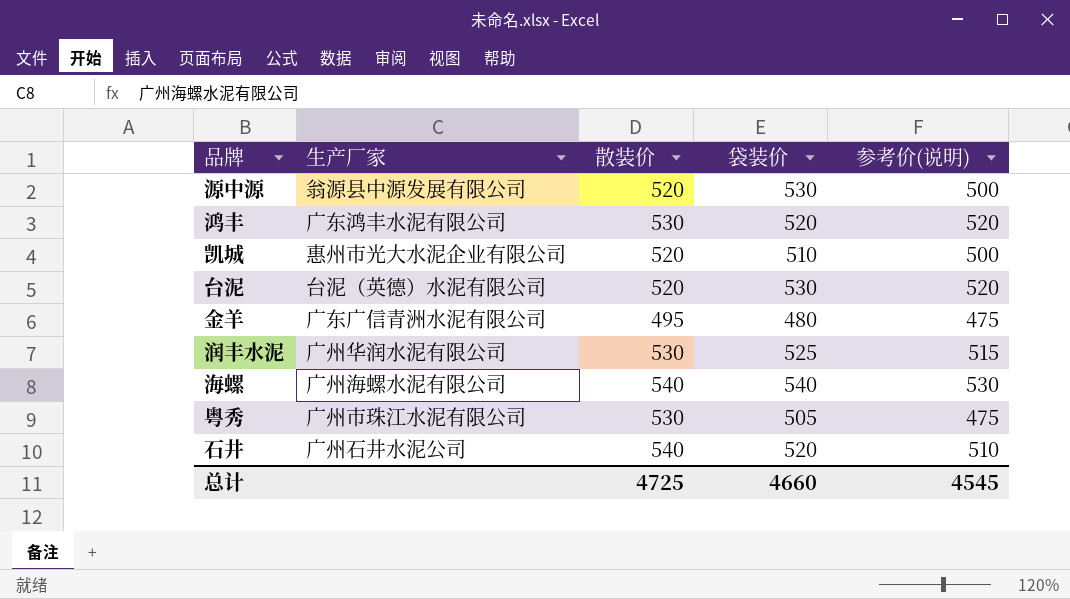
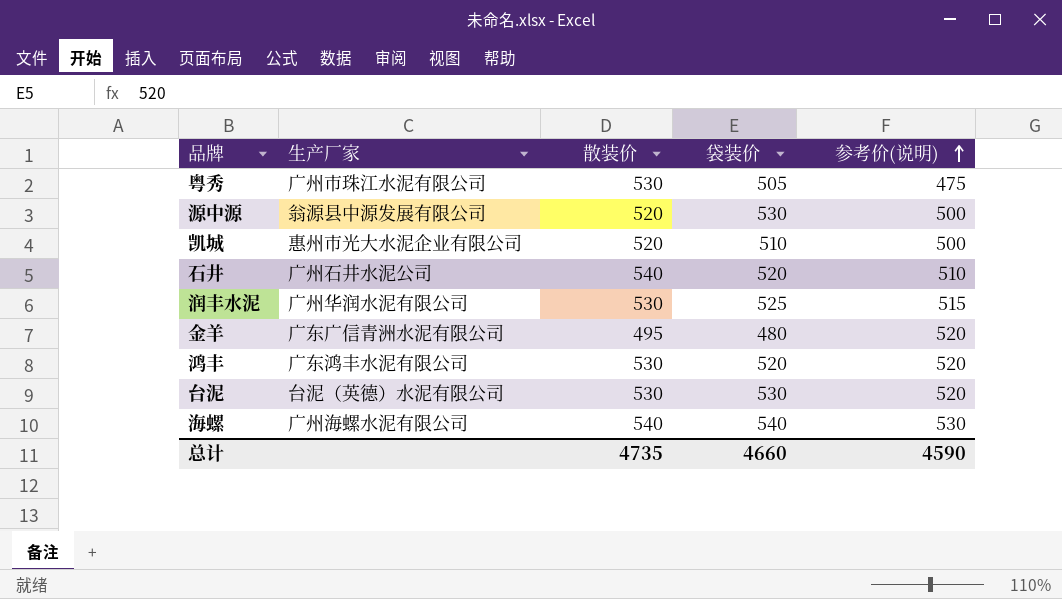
row order: none -> 参考价(说明) ascending
金羊 | 参考价(说明): 475 -> 520
台泥 | 散装价: 520 -> 530
总计 | 散装价: 4725 -> 4735
总计 | 参考价(说明): 4545 -> 4590

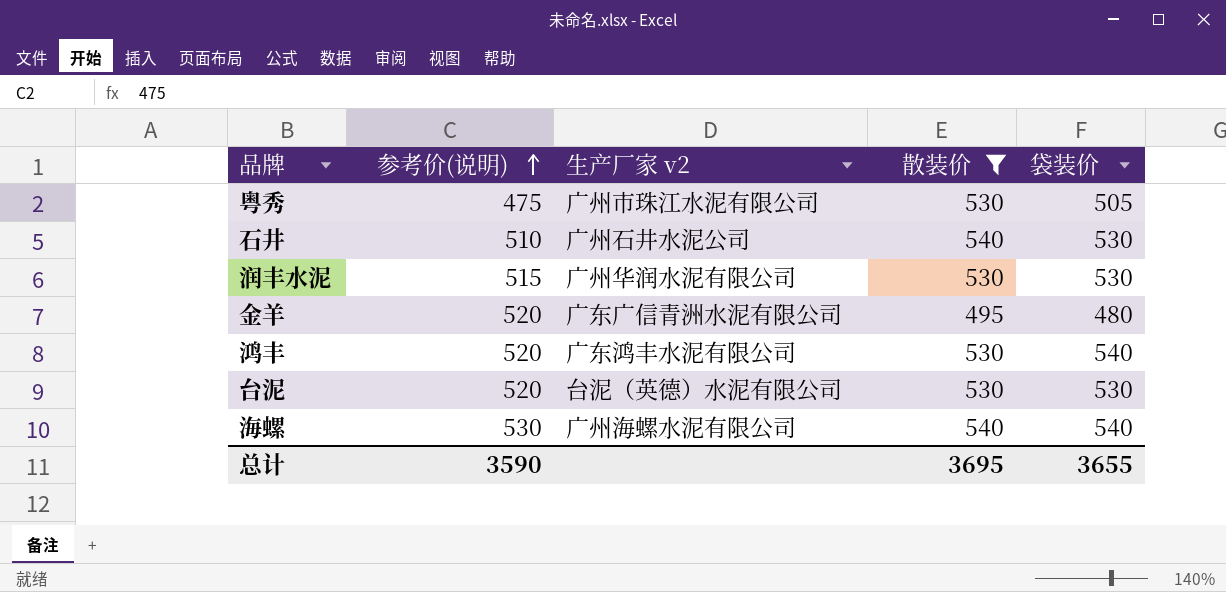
filter: none -> 散装价 != 520
column 参考价(说明) | position: 5 -> 2
column name: 生产厂家 -> 生产厂家 v2
石井 | 袋装价: 520 -> 530
润丰水泥 | 袋装价: 525 -> 530
鸿丰 | 袋装价: 520 -> 540
总计 | 参考价(说明): 4590 -> 3590
总计 | 散装价: 4735 -> 3695
总计 | 袋装价: 4660 -> 3655

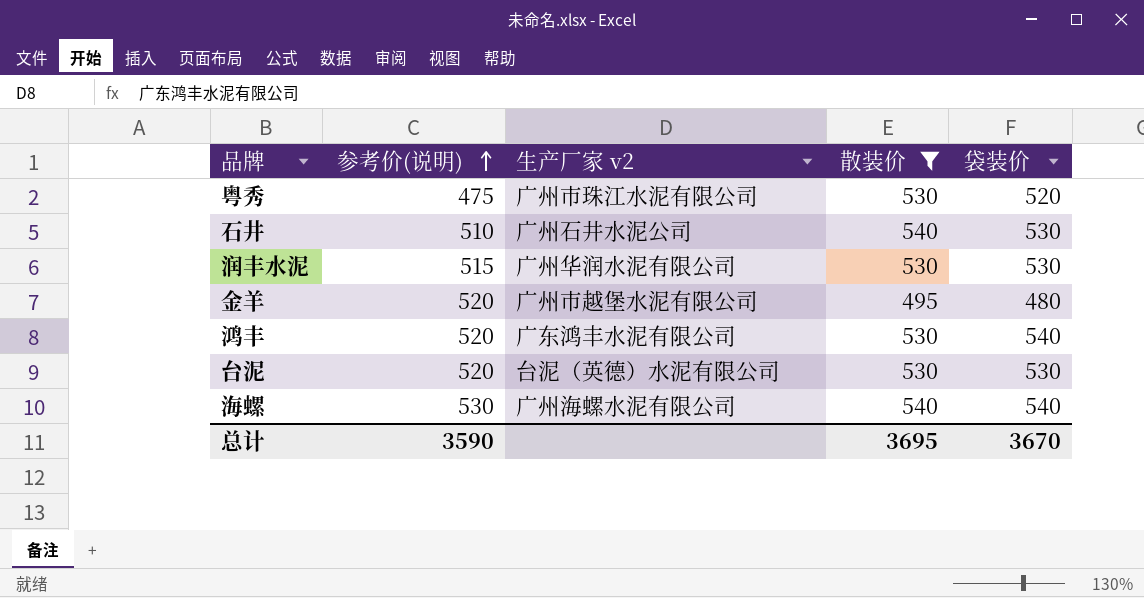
粤秀 | 袋装价: 505 -> 520
金羊 | 生产厂家 v2: 广东广信青洲水泥有限公司 -> 广州市越堡水泥有限公司
总计 | 袋装价: 3655 -> 3670

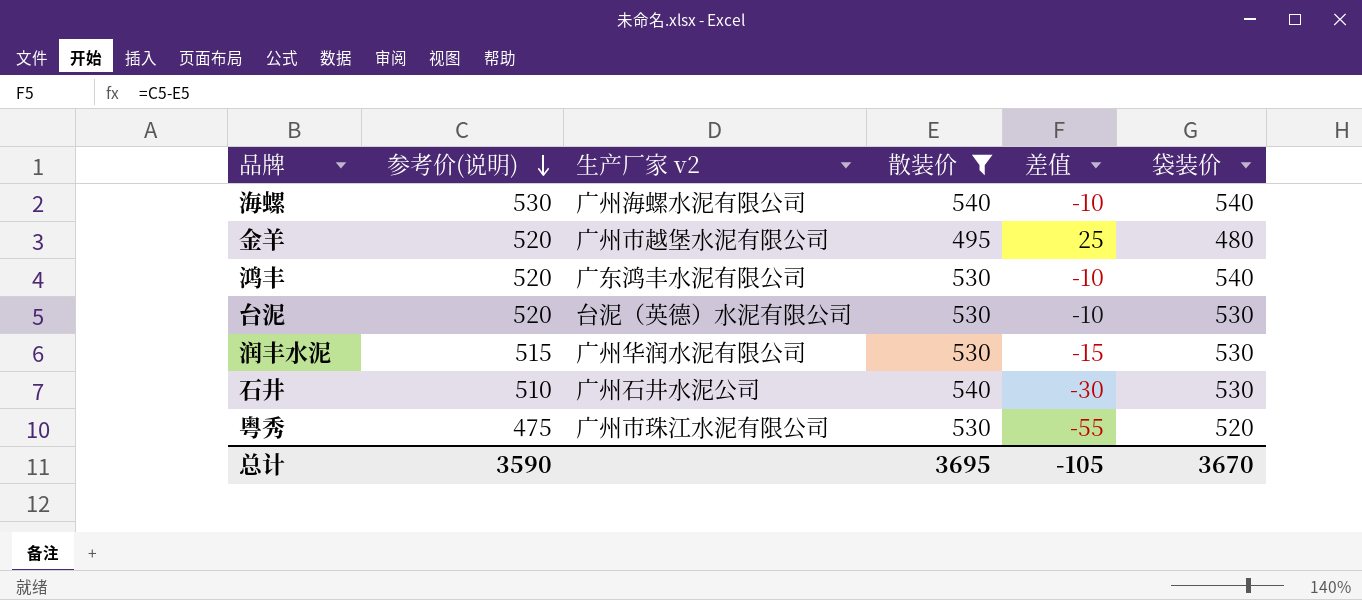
row order: 参考价(说明) ascending -> 参考价(说明) descending
column 差值 | formula: none -> [参考价(说明)] - [散装价]

